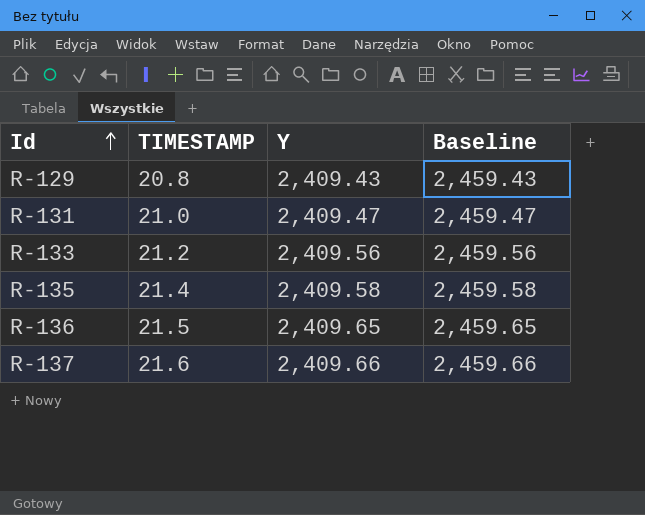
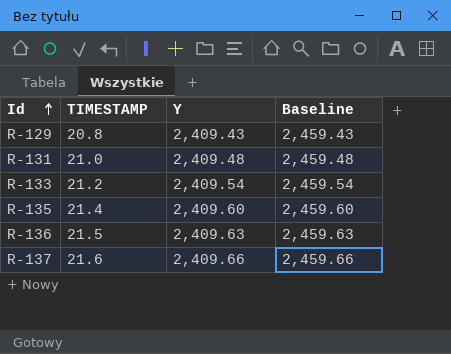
R-131 | Y: 2,409.47 -> 2,409.48
R-131 | Baseline: 2,459.47 -> 2,459.48
R-133 | Y: 2,409.56 -> 2,409.54
R-133 | Baseline: 2,459.56 -> 2,459.54
R-135 | Y: 2,409.58 -> 2,409.60
R-135 | Baseline: 2,459.58 -> 2,459.60
R-136 | Y: 2,409.65 -> 2,409.63
R-136 | Baseline: 2,459.65 -> 2,459.63

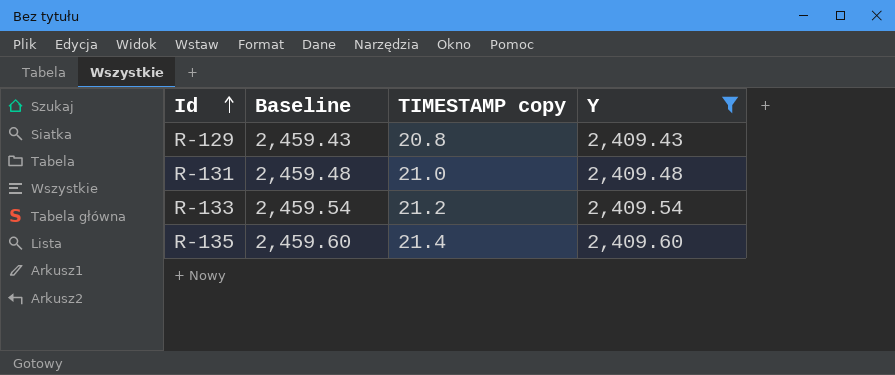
filter: none -> Y <= 2,409.60
column Baseline | position: 4 -> 2
column name: TIMESTAMP -> TIMESTAMP copy

